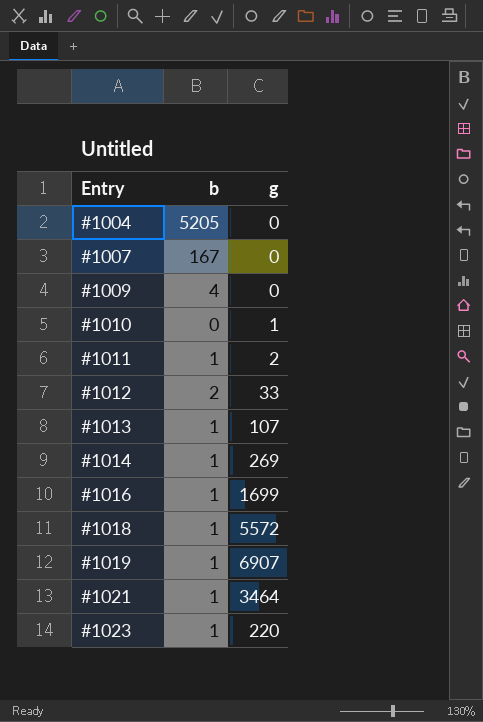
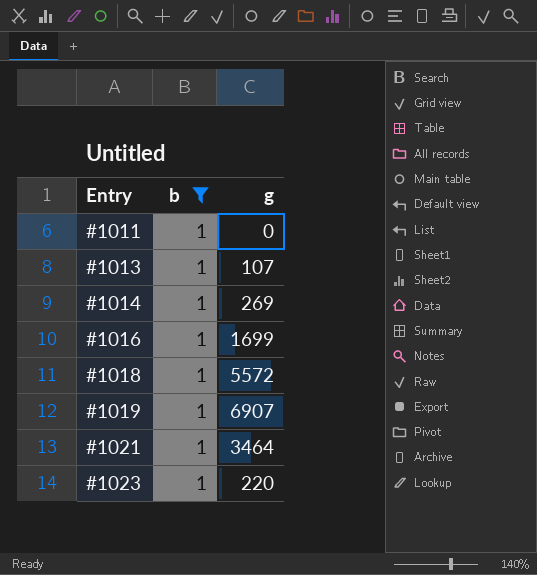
filter: none -> b = 1
#1011 | g: 2 -> 0

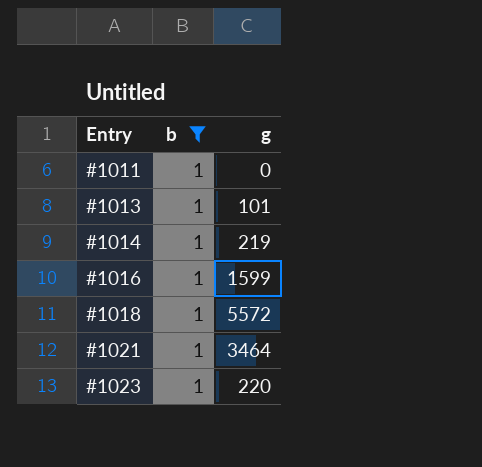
row #1019: 1 | 6907 -> none
#1013 | g: 107 -> 101
#1014 | g: 269 -> 219
#1016 | g: 1699 -> 1599

